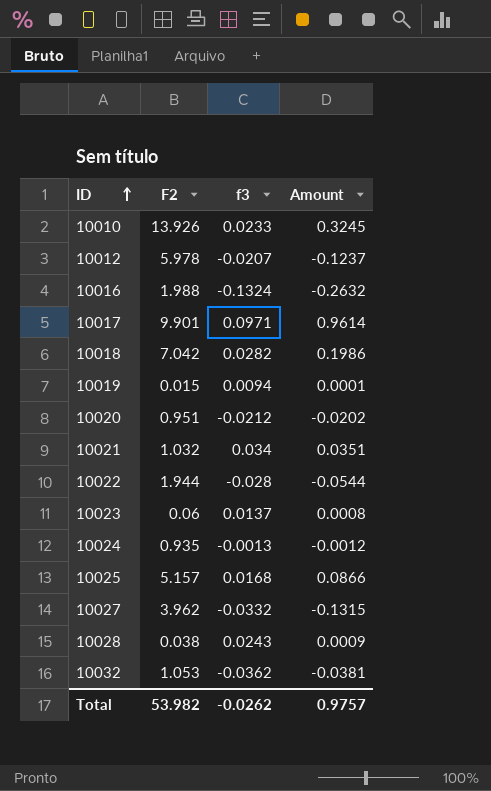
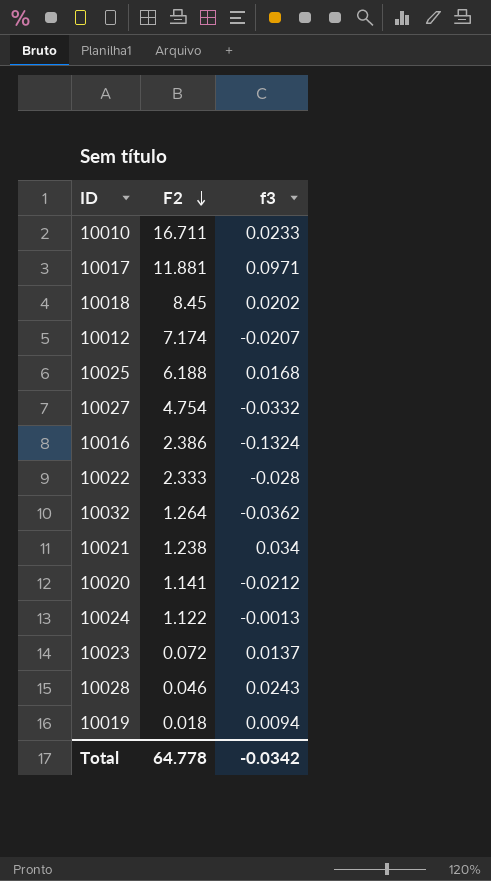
row order: ID ascending -> F2 descending
column Amount | formula: [F2] * [f3] -> none
10010 | F2: 13.926 -> 16.711
10017 | F2: 9.901 -> 11.881
10018 | F2: 7.042 -> 8.45
10018 | f3: 0.0282 -> 0.0202
10012 | F2: 5.978 -> 7.174
10025 | F2: 5.157 -> 6.188
10027 | F2: 3.962 -> 4.754
10016 | F2: 1.988 -> 2.386
10022 | F2: 1.944 -> 2.333
10032 | F2: 1.053 -> 1.264
10021 | F2: 1.032 -> 1.238
10020 | F2: 0.951 -> 1.141
10024 | F2: 0.935 -> 1.122
10023 | F2: 0.06 -> 0.072
10028 | F2: 0.038 -> 0.046
10019 | F2: 0.015 -> 0.018
Total | F2: 53.982 -> 64.778
Total | f3: -0.0262 -> -0.0342

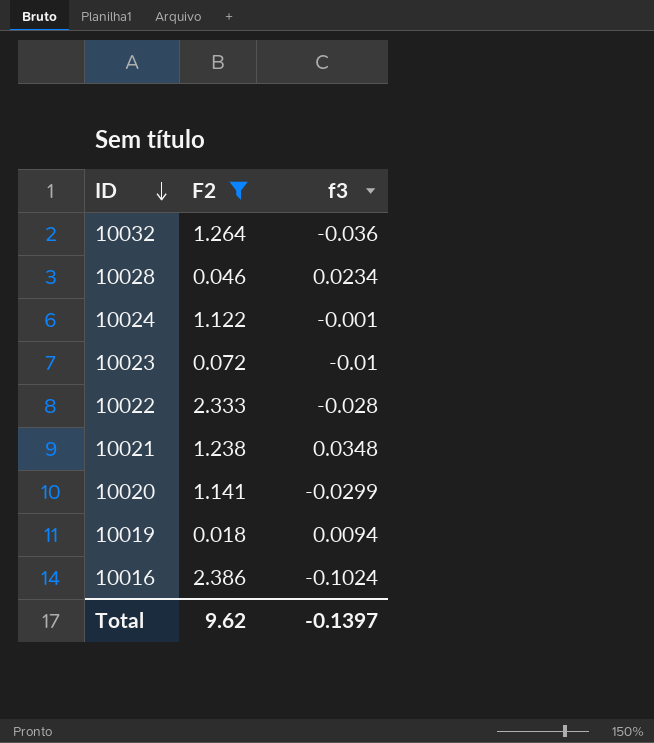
filter: none -> F2 <= 2.386
row order: F2 descending -> ID descending
10032 | f3: -0.0362 -> -0.036
10028 | f3: 0.0243 -> 0.0234
10024 | f3: -0.0013 -> -0.001
10023 | f3: 0.0137 -> -0.01
10021 | f3: 0.034 -> 0.0348
10020 | f3: -0.0212 -> -0.0299
10016 | f3: -0.1324 -> -0.1024
Total | F2: 64.778 -> 9.62
Total | f3: -0.0342 -> -0.1397

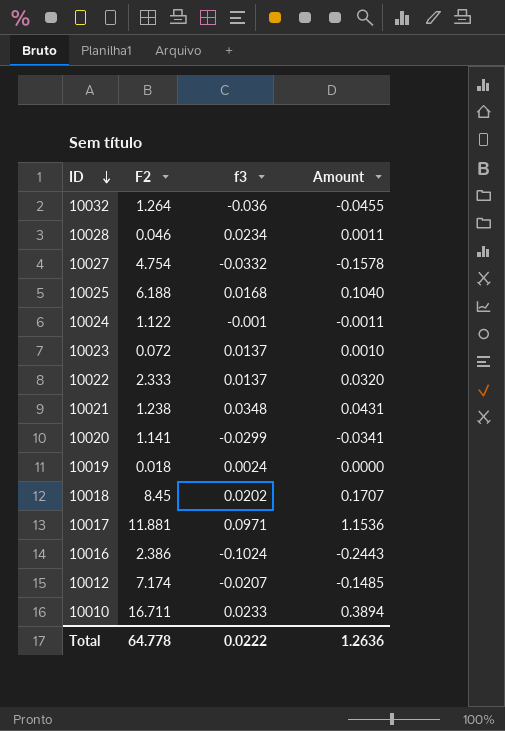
filter: F2 <= 2.386 -> none
column Amount | formula: none -> [F2] * [f3]
10023 | f3: -0.01 -> 0.0137
10022 | f3: -0.028 -> 0.0137
10019 | f3: 0.0094 -> 0.0024
Total | F2: 9.62 -> 64.778
Total | f3: -0.1397 -> 0.0222

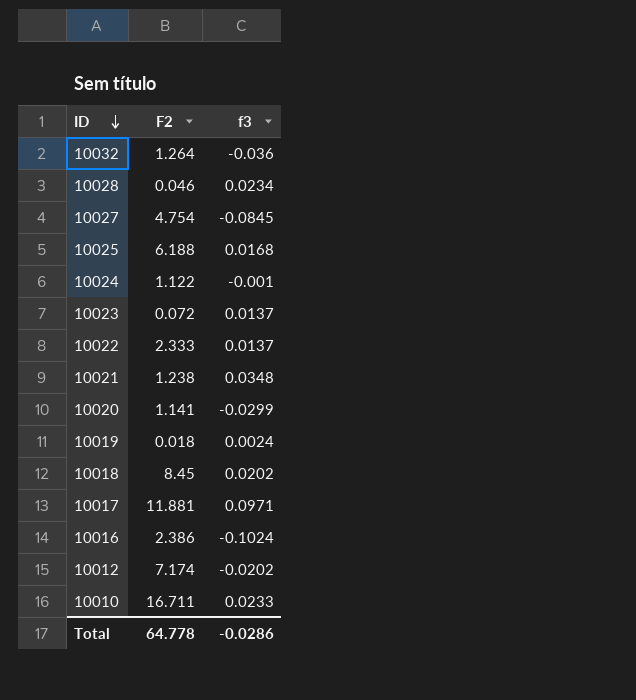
column Amount | formula: [F2] * [f3] -> none
10027 | f3: -0.0332 -> -0.0845
10012 | f3: -0.0207 -> -0.0202
Total | f3: 0.0222 -> -0.0286

